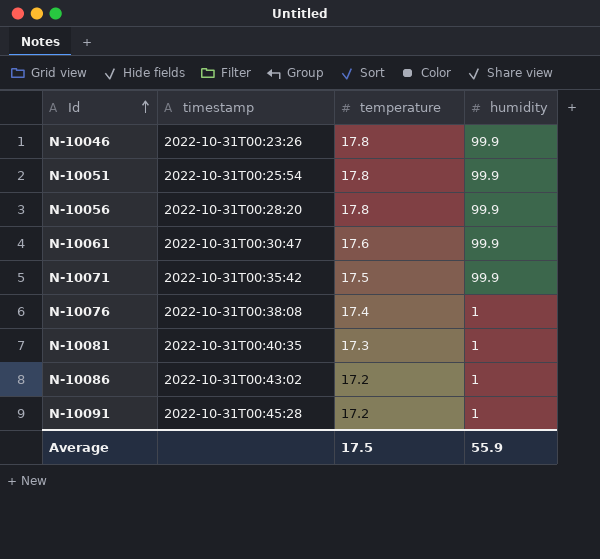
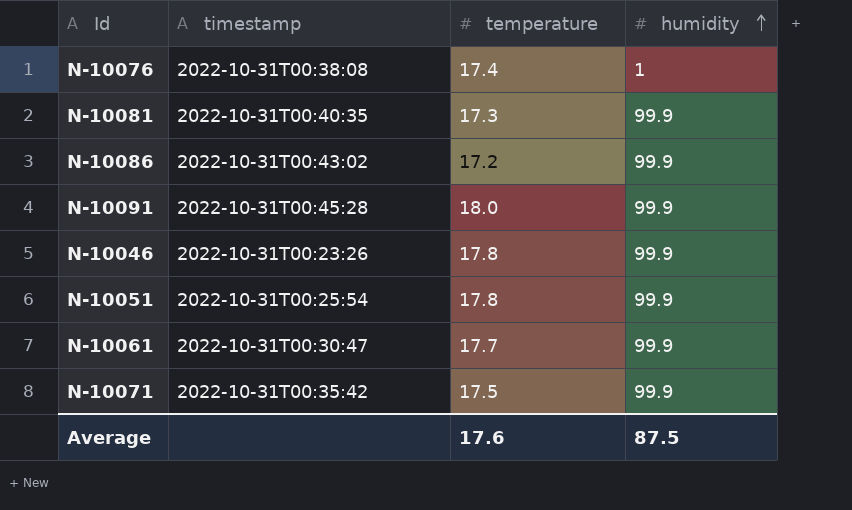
row order: Id ascending -> humidity ascending
row N-10056: 2022-10-31T00:28:20 | 17.8 | 99.9 -> none
N-10081 | humidity: 1 -> 99.9
N-10086 | humidity: 1 -> 99.9
N-10091 | temperature: 17.2 -> 18.0
N-10091 | humidity: 1 -> 99.9
N-10061 | temperature: 17.6 -> 17.7
Average | temperature: 17.5 -> 17.6
Average | humidity: 55.9 -> 87.5

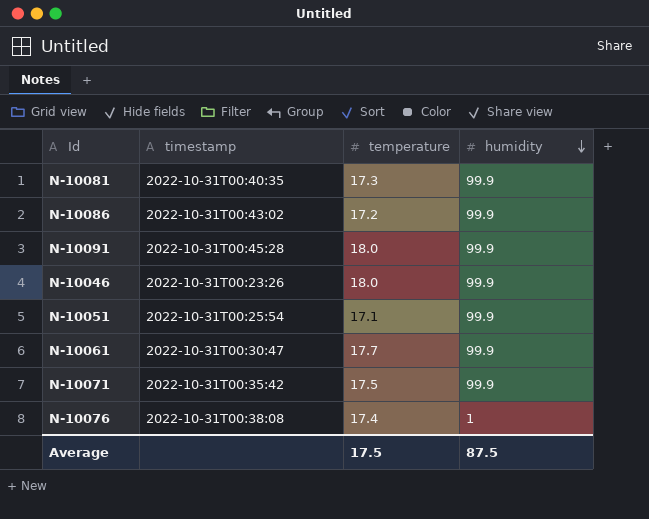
row order: humidity ascending -> humidity descending
N-10046 | temperature: 17.8 -> 18.0
N-10051 | temperature: 17.8 -> 17.1
Average | temperature: 17.6 -> 17.5

